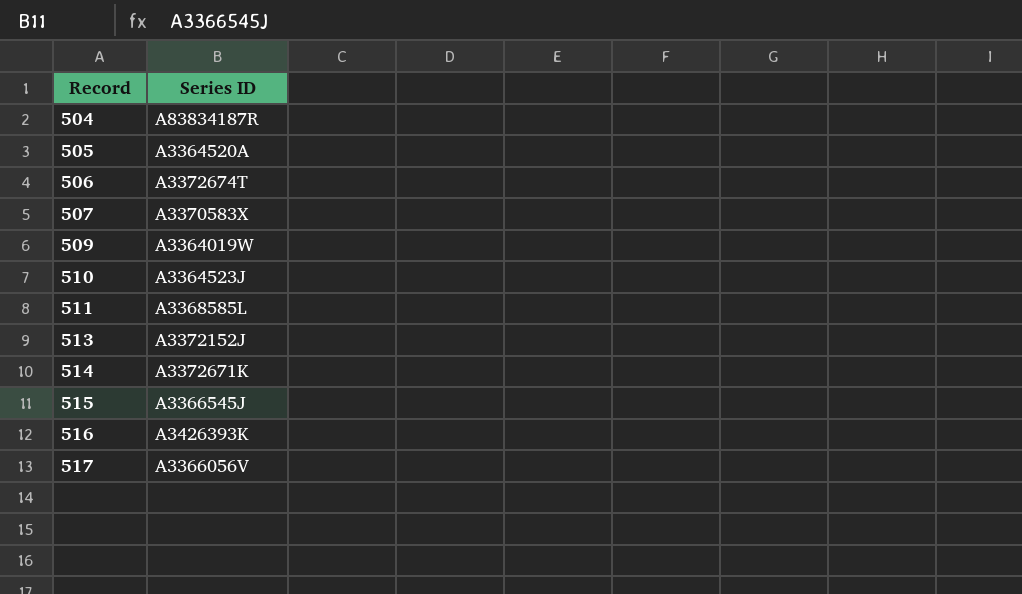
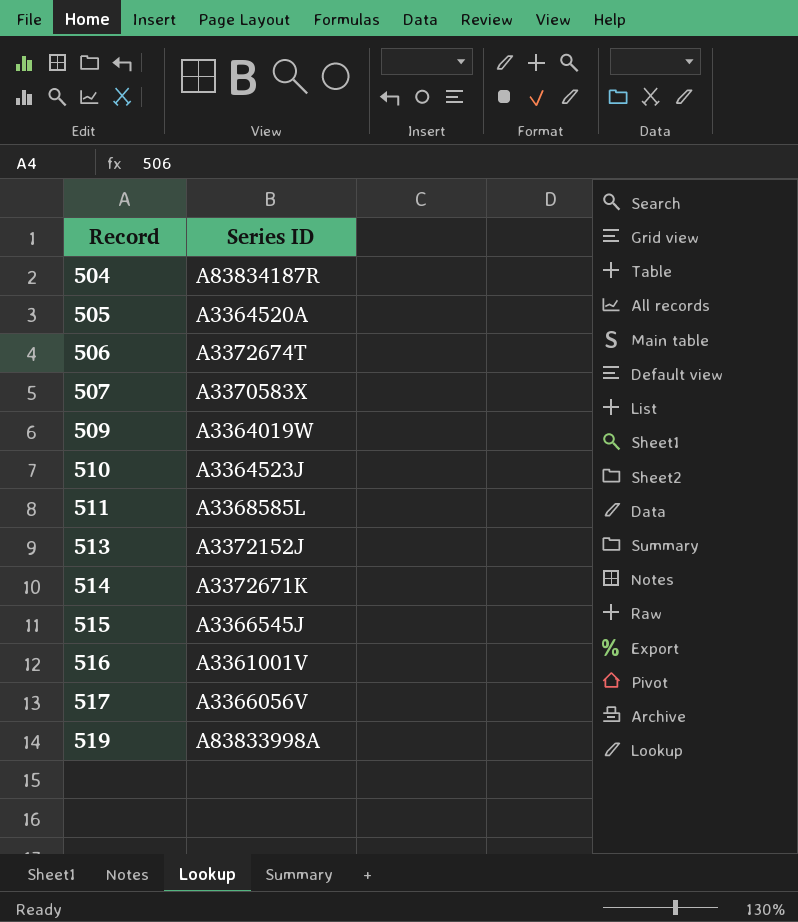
516 | Series ID: A3426393K -> A3361001V
row 519: none -> A83833998A

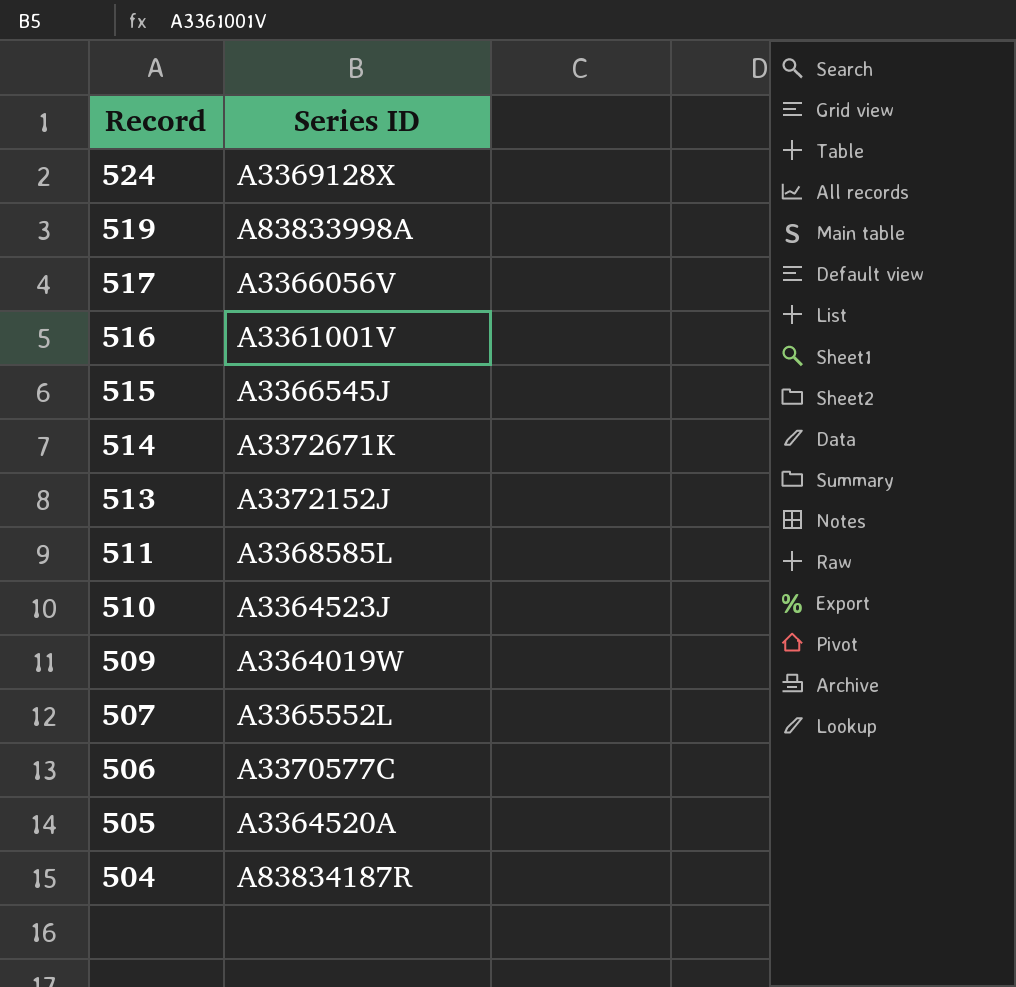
row order: Record ascending -> Record descending
row 524: none -> A3369128X
507 | Series ID: A3370583X -> A3365552L
506 | Series ID: A3372674T -> A3370577C

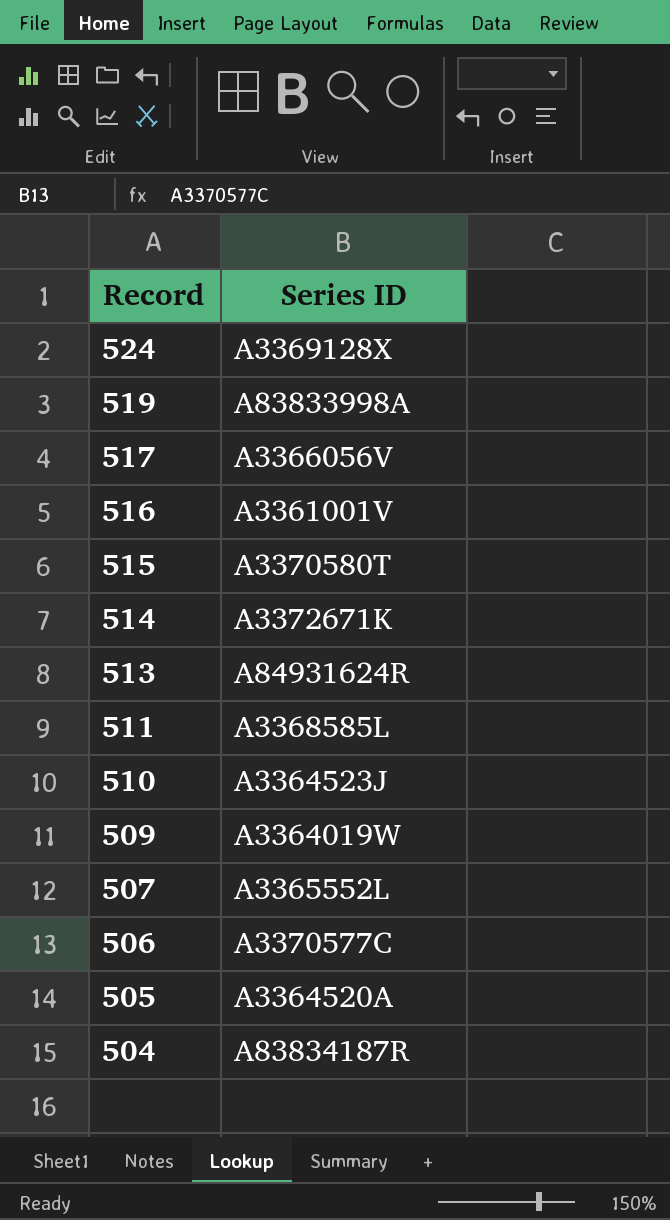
515 | Series ID: A3366545J -> A3370580T
513 | Series ID: A3372152J -> A84931624R

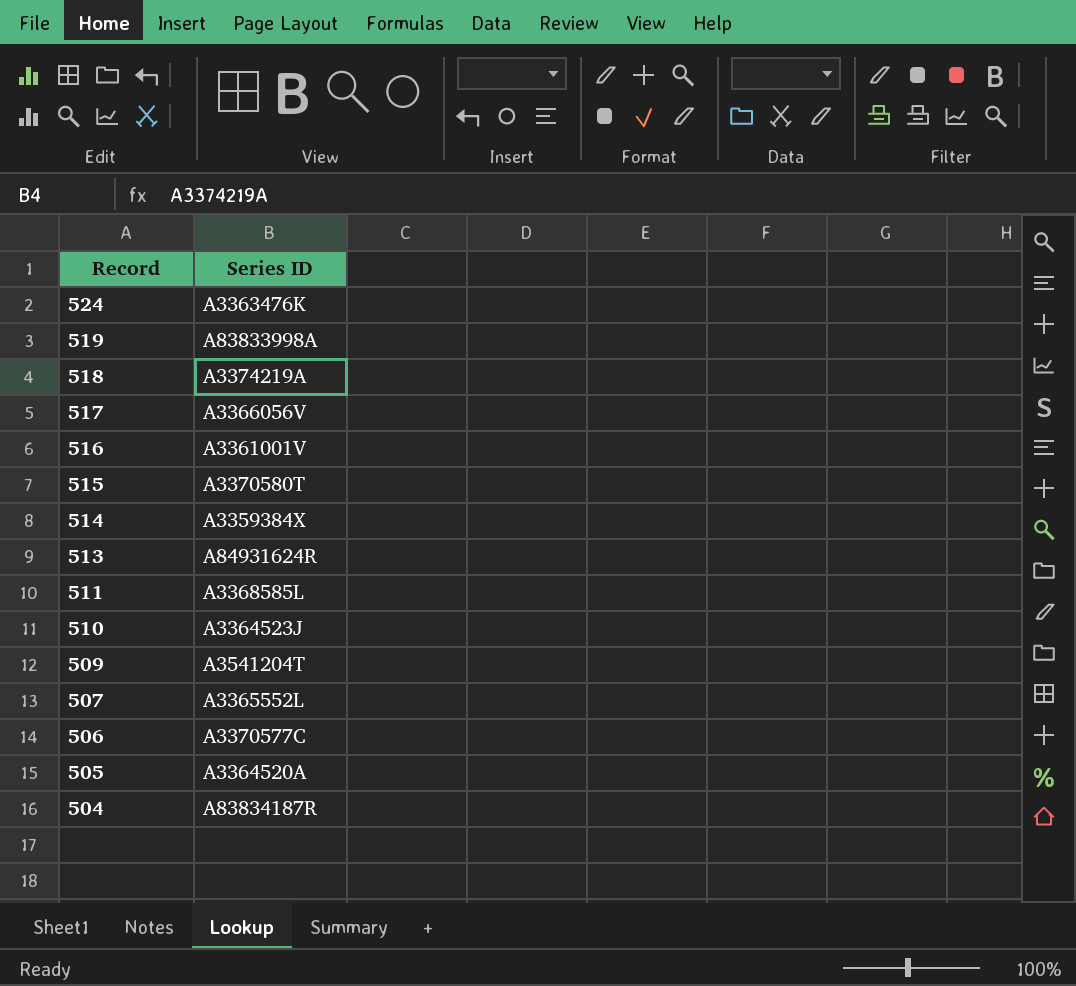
524 | Series ID: A3369128X -> A3363476K
row 518: none -> A3374219A
514 | Series ID: A3372671K -> A3359384X
509 | Series ID: A3364019W -> A3541204T

